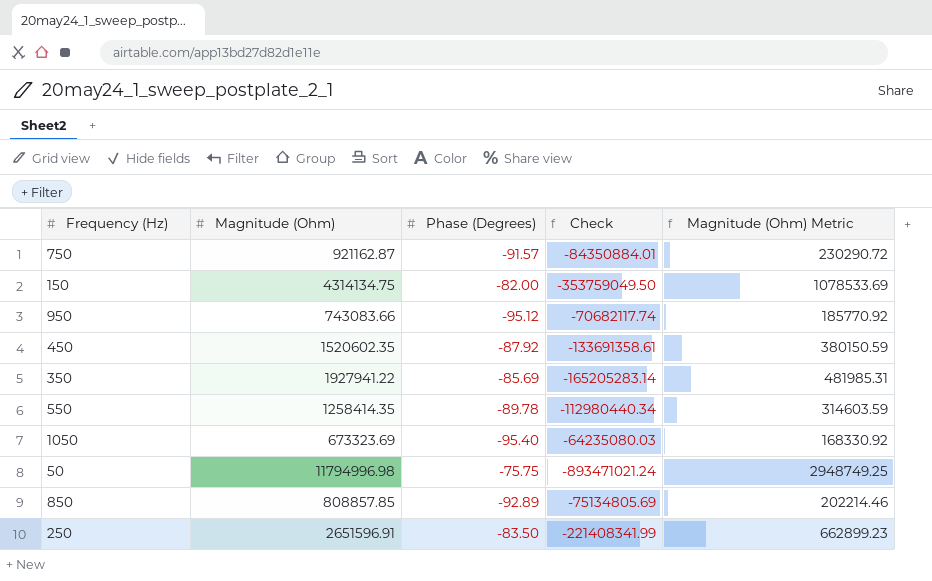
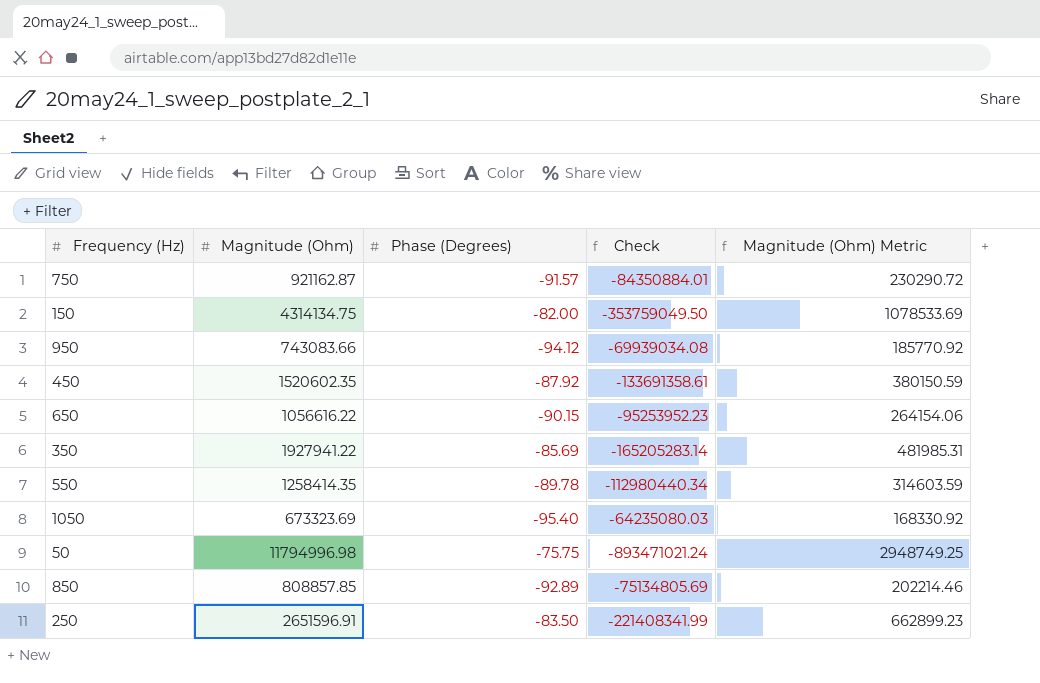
950 | Phase (Degrees): -95.12 -> -94.12
950 | Check: -70682117.74 -> -69939034.08
row 650: none -> 1056616.22 | -90.15 | -95253952.23 | 264154.06

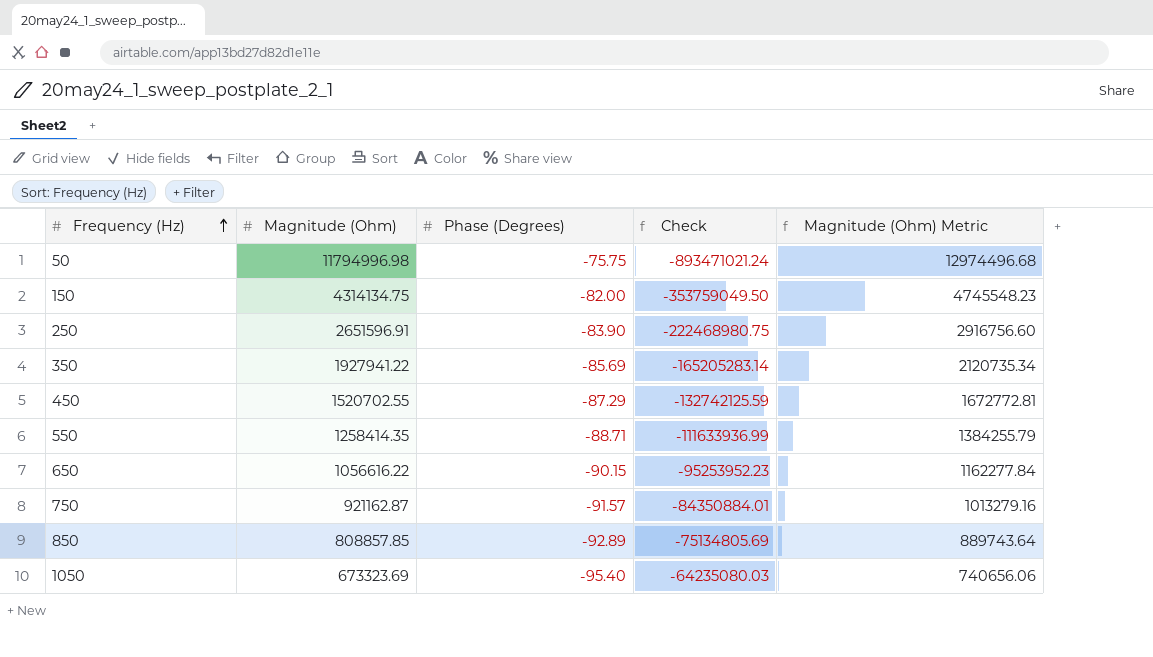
row order: none -> Frequency (Hz) ascending
column Magnitude (Ohm) Metric | formula: [Magnitude (Ohm)] * 0.25 -> [Magnitude (Ohm)] * 1.1
row 950: 743083.66 | -94.12 | -69939034.08 | 185770.92 -> none
250 | Phase (Degrees): -83.50 -> -83.90
250 | Check: -221408341.99 -> -222468980.75
450 | Magnitude (Ohm): 1520602.35 -> 1520702.55
450 | Phase (Degrees): -87.92 -> -87.29
450 | Check: -133691358.61 -> -132742125.59
550 | Phase (Degrees): -89.78 -> -88.71
550 | Check: -112980440.34 -> -111633936.99

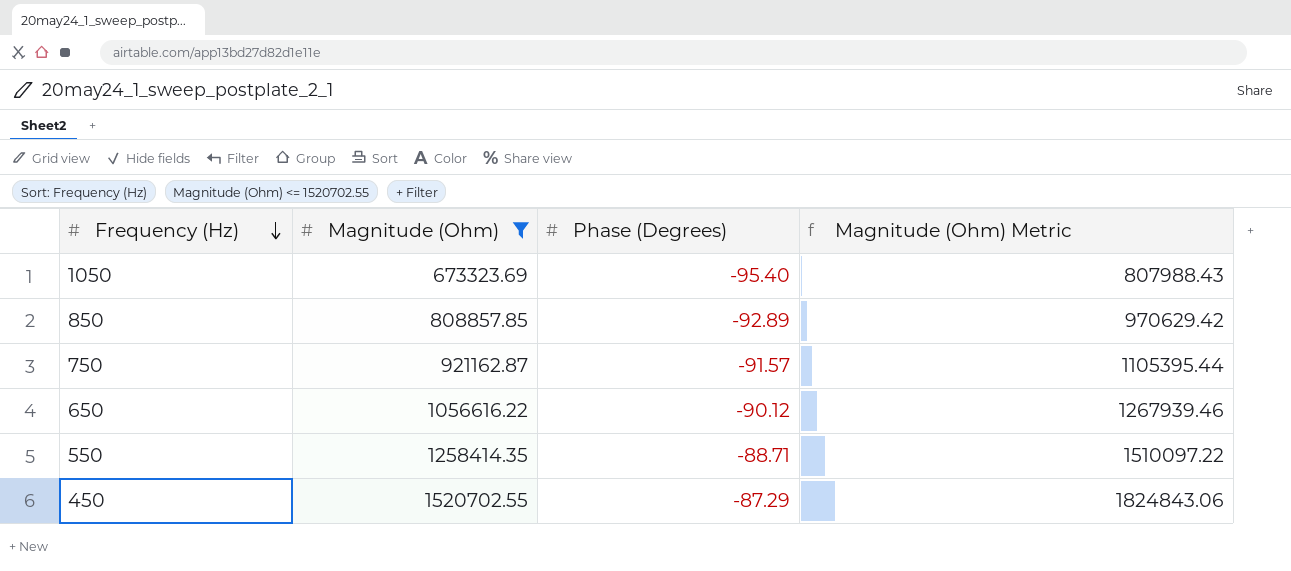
filter: none -> Magnitude (Ohm) <= 1520702.55
row order: Frequency (Hz) ascending -> Frequency (Hz) descending
column Check | formula: [Magnitude (Ohm)] * [Phase (Degrees)] -> none
column Magnitude (Ohm) Metric | formula: [Magnitude (Ohm)] * 1.1 -> [Magnitude (Ohm)] * 1.2
650 | Phase (Degrees): -90.15 -> -90.12

